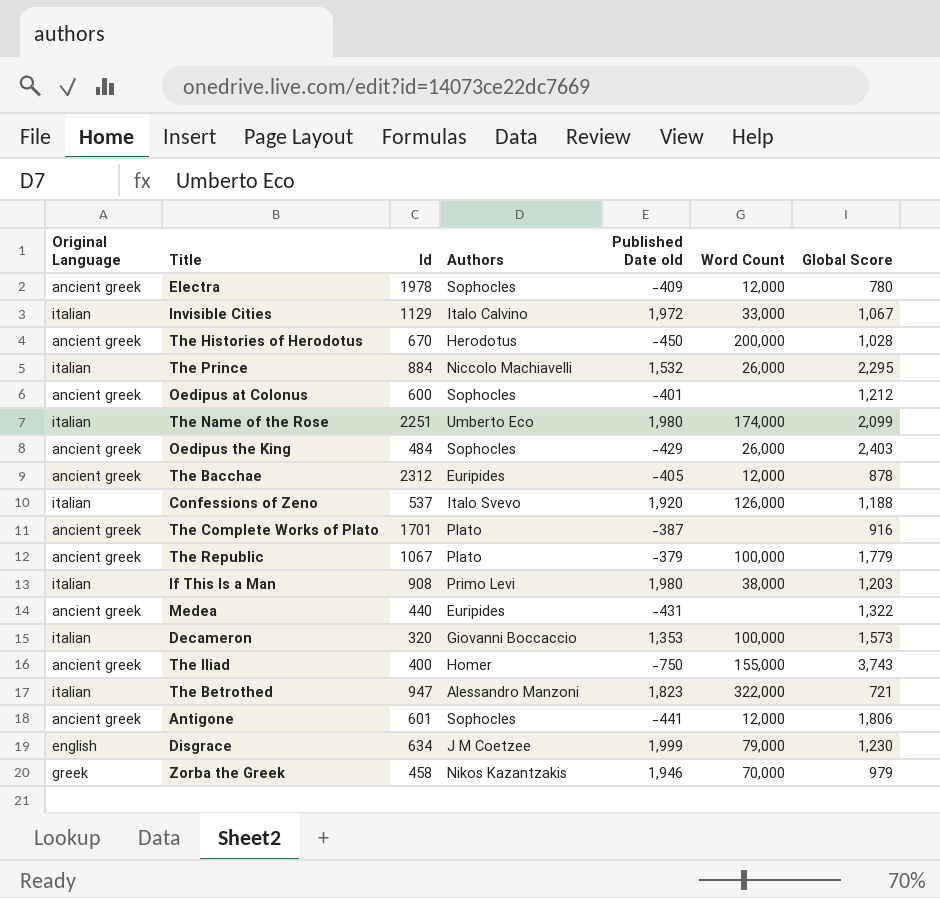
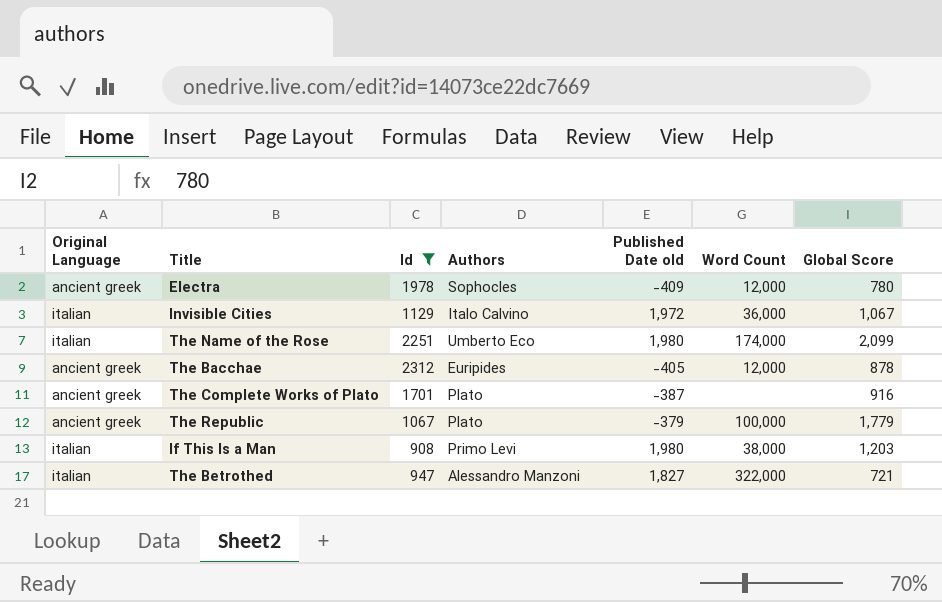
filter: none -> Id >= 908
Invisible Cities | Word Count: 33,000 -> 36,000
The Betrothed | Published Date old: 1,823 -> 1,827

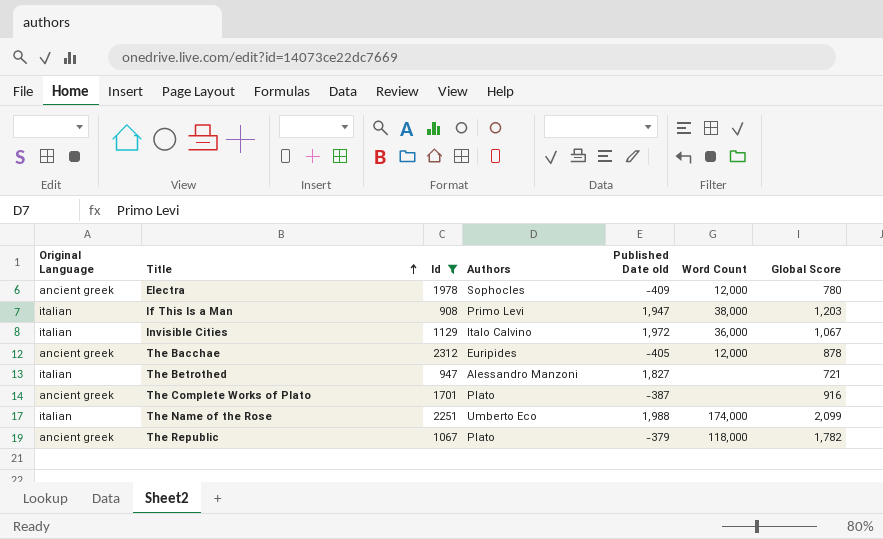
row order: none -> Title ascending
If This Is a Man | Published Date old: 1,980 -> 1,947
The Betrothed | Word Count: 322,000 -> none
The Name of the Rose | Published Date old: 1,980 -> 1,988
The Republic | Word Count: 100,000 -> 118,000
The Republic | Global Score: 1,779 -> 1,782

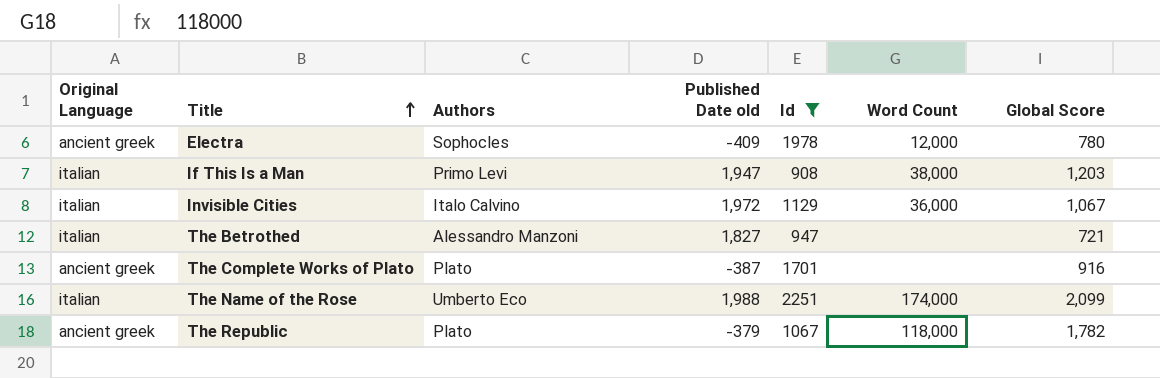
column Id | position: 3 -> 5
row The Bacchae: ancient greek | 2312 | Euripides | -405 | 12,000 | 878 -> none

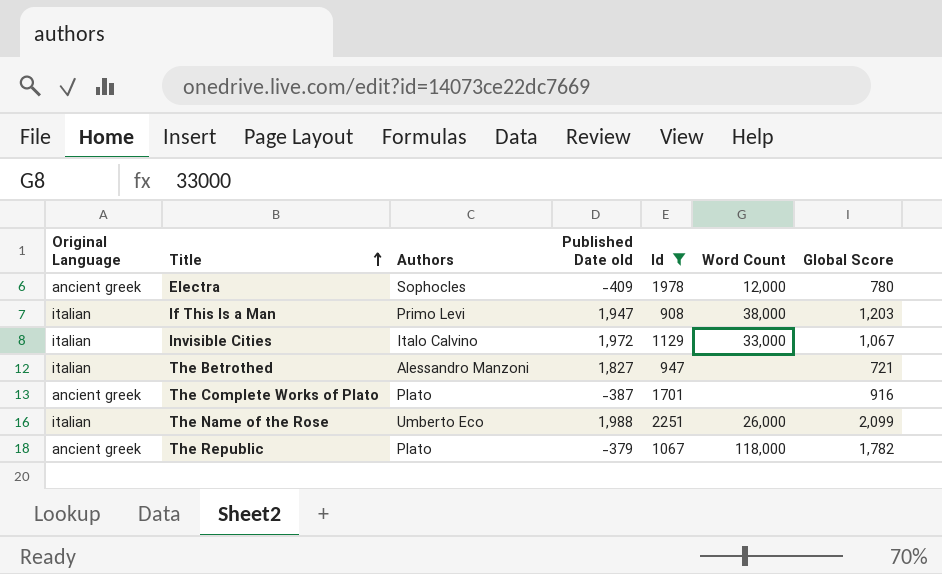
Invisible Cities | Word Count: 36,000 -> 33,000
The Name of the Rose | Word Count: 174,000 -> 26,000

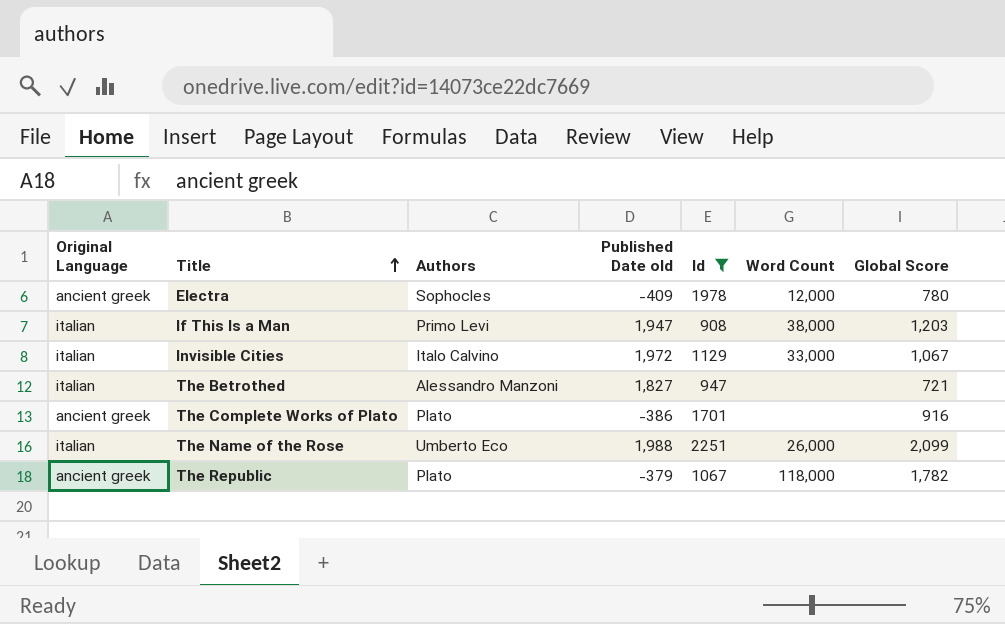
The Complete Works of Plato | Published Date old: -387 -> -386

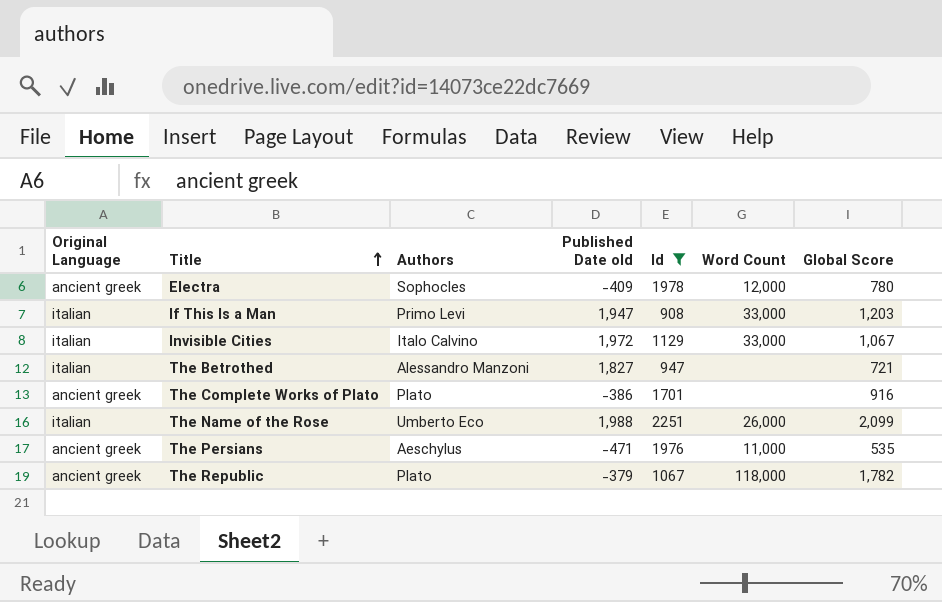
If This Is a Man | Word Count: 38,000 -> 33,000
row The Persians: none -> ancient greek | Aeschylus | -471 | 1976 | 11,000 | 535

